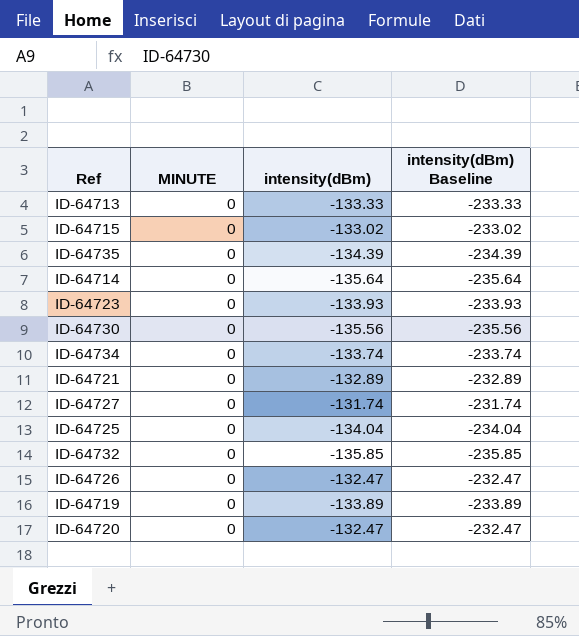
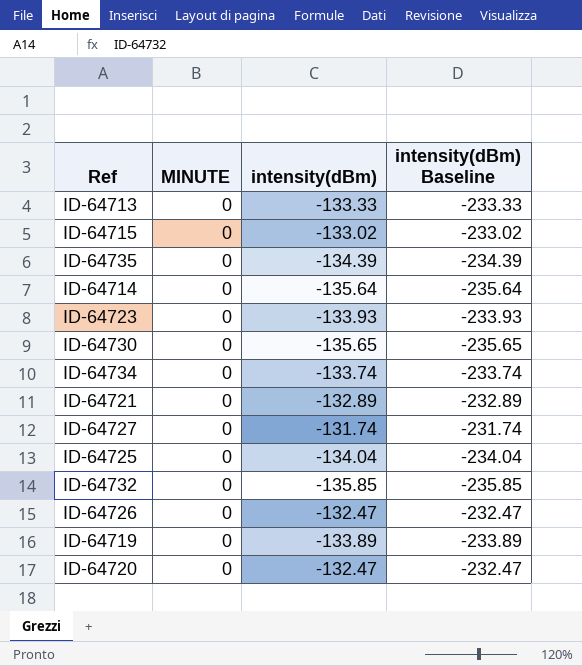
ID-64730 | intensity(dBm): -135.56 -> -135.65
ID-64730 | intensity(dBm) Baseline: -235.56 -> -235.65

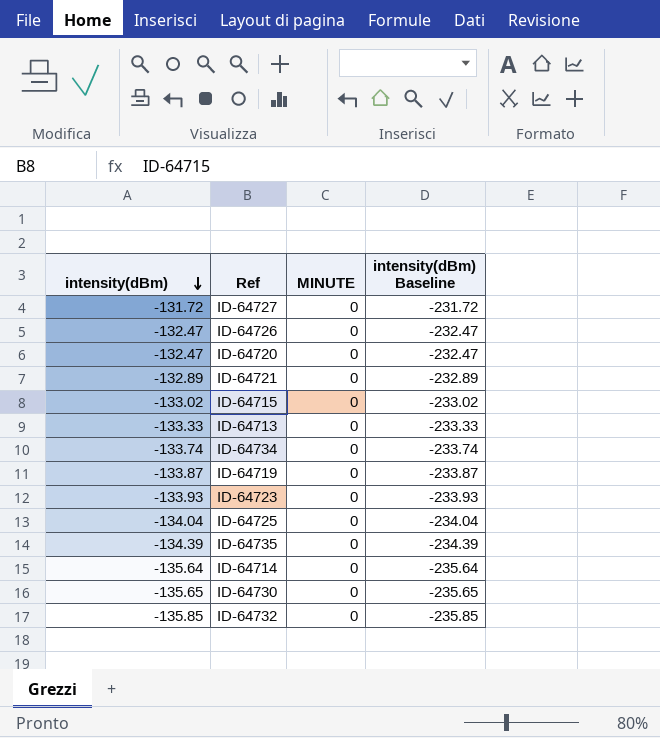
row order: none -> intensity(dBm) descending
column intensity(dBm) | position: 3 -> 1
ID-64727 | intensity(dBm): -131.74 -> -131.72
ID-64727 | intensity(dBm) Baseline: -231.74 -> -231.72
ID-64719 | intensity(dBm): -133.89 -> -133.87
ID-64719 | intensity(dBm) Baseline: -233.89 -> -233.87

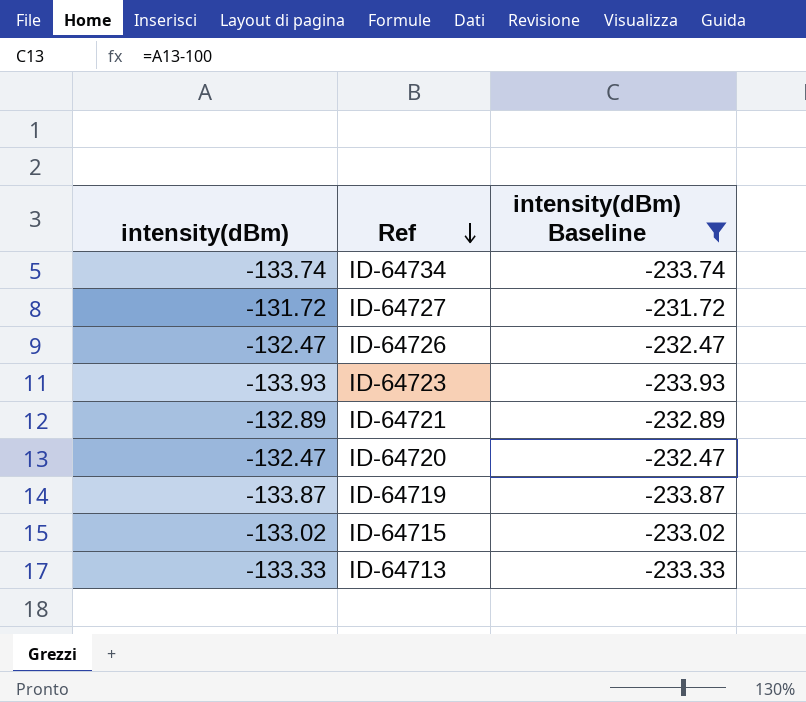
filter: none -> intensity(dBm) Baseline >= -233.93
row order: intensity(dBm) descending -> Ref descending
column MINUTE | position: 3 -> none

